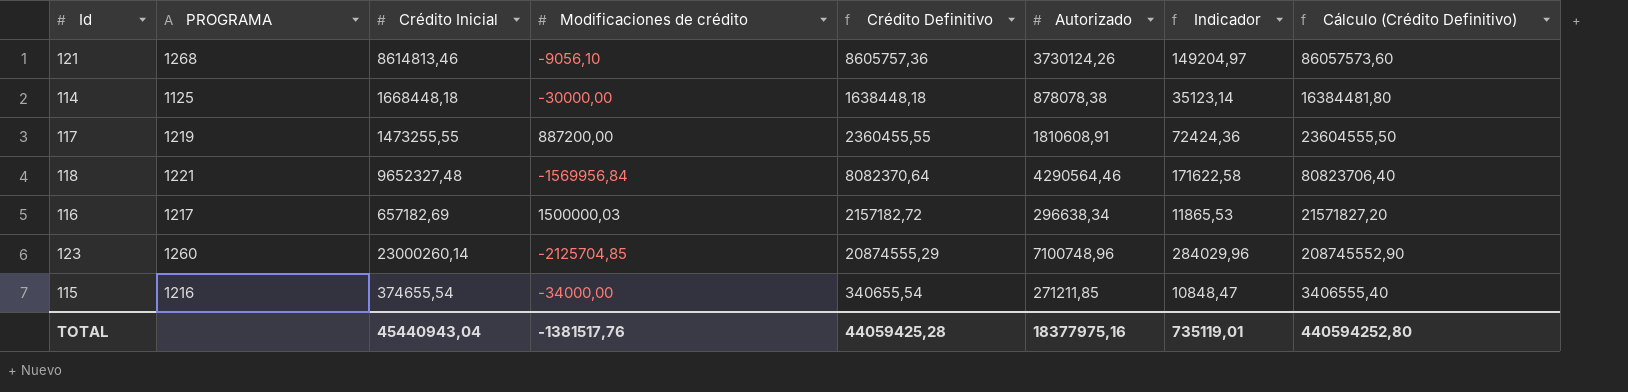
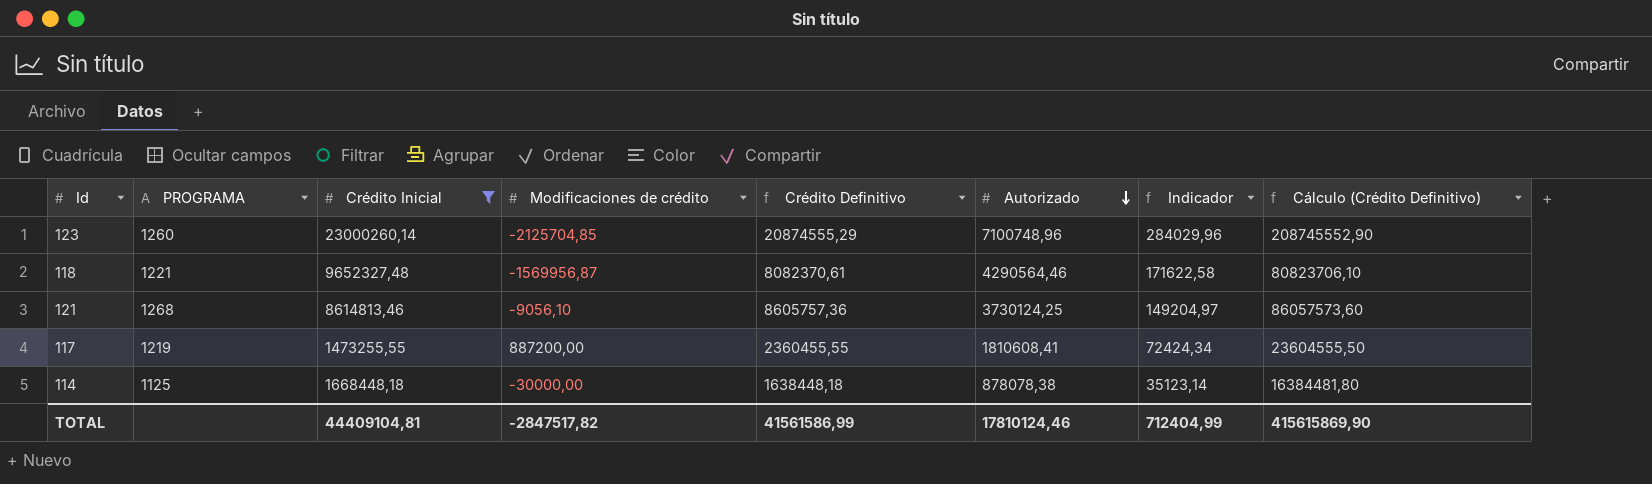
filter: none -> Crédito Inicial >= 1473255,55
row order: none -> Autorizado descending
118 | Modificaciones de crédito: -1569956,84 -> -1569956,87
118 | Crédito Definitivo: 8082370,64 -> 8082370,61
118 | Cálculo (Crédito Definitivo): 80823706,40 -> 80823706,10
121 | Autorizado: 3730124,26 -> 3730124,25
117 | Autorizado: 1810608,91 -> 1810608,41
117 | Indicador: 72424,36 -> 72424,34
TOTAL | Crédito Inicial: 45440943,04 -> 44409104,81
TOTAL | Modificaciones de crédito: -1381517,76 -> -2847517,82
TOTAL | Crédito Definitivo: 44059425,28 -> 41561586,99
TOTAL | Autorizado: 18377975,16 -> 17810124,46
TOTAL | Indicador: 735119,01 -> 712404,99
TOTAL | Cálculo (Crédito Definitivo): 440594252,80 -> 415615869,90

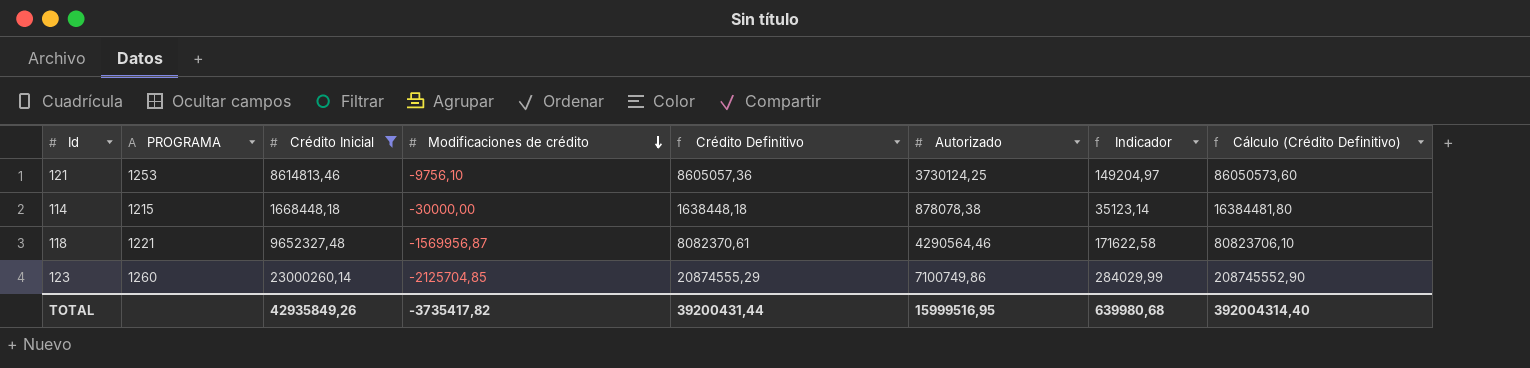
row order: Autorizado descending -> Modificaciones de crédito descending
row 117: 1219 | 1473255,55 | 887200,00 | 2360455,55 | 1810608,41 | 72424,34 | 23604555,50 -> none
121 | PROGRAMA: 1268 -> 1253
121 | Modificaciones de crédito: -9056,10 -> -9756,10
121 | Crédito Definitivo: 8605757,36 -> 8605057,36
121 | Cálculo (Crédito Definitivo): 86057573,60 -> 86050573,60
114 | PROGRAMA: 1125 -> 1215
123 | Autorizado: 7100748,96 -> 7100749,86
123 | Indicador: 284029,96 -> 284029,99
TOTAL | Crédito Inicial: 44409104,81 -> 42935849,26
TOTAL | Modificaciones de crédito: -2847517,82 -> -3735417,82
TOTAL | Crédito Definitivo: 41561586,99 -> 39200431,44
TOTAL | Autorizado: 17810124,46 -> 15999516,95
TOTAL | Indicador: 712404,99 -> 639980,68
TOTAL | Cálculo (Crédito Definitivo): 415615869,90 -> 392004314,40

